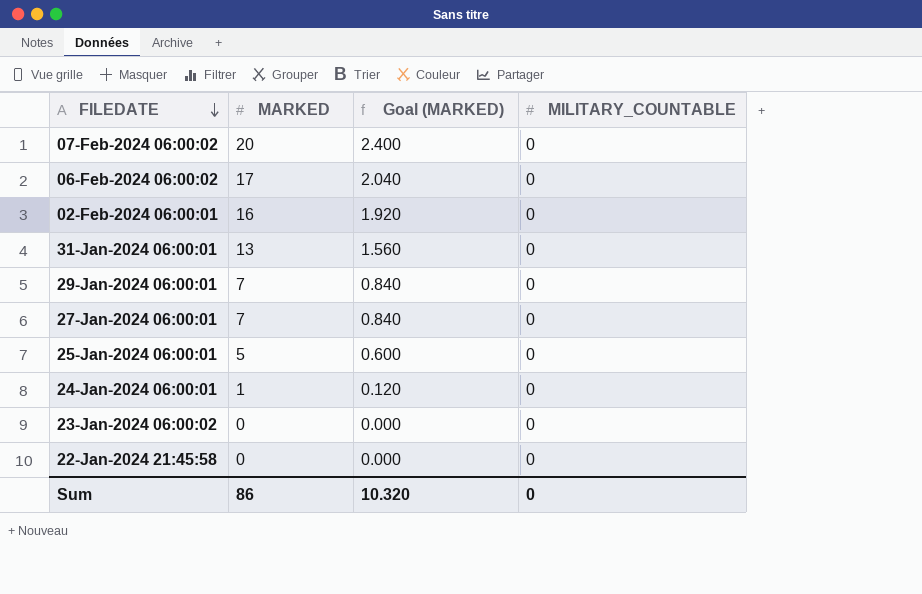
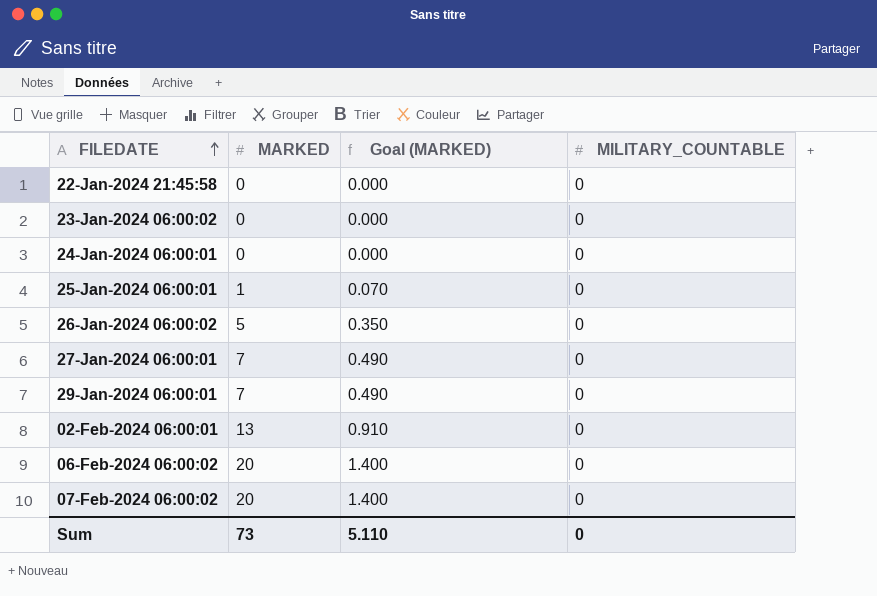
row order: FILEDATE descending -> FILEDATE ascending
column Goal (MARKED) | formula: [MARKED] * 0.12 -> [MARKED] * 0.07
row 31-Jan-2024 06:00:01: 13 | 1.560 | 0 -> none
24-Jan-2024 06:00:01 | MARKED: 1 -> 0
25-Jan-2024 06:00:01 | MARKED: 5 -> 1
row 26-Jan-2024 06:00:02: none -> 5 | 0.350 | 0
02-Feb-2024 06:00:01 | MARKED: 16 -> 13
06-Feb-2024 06:00:02 | MARKED: 17 -> 20
Sum | MARKED: 86 -> 73
Sum | Goal (MARKED): 10.320 -> 5.110

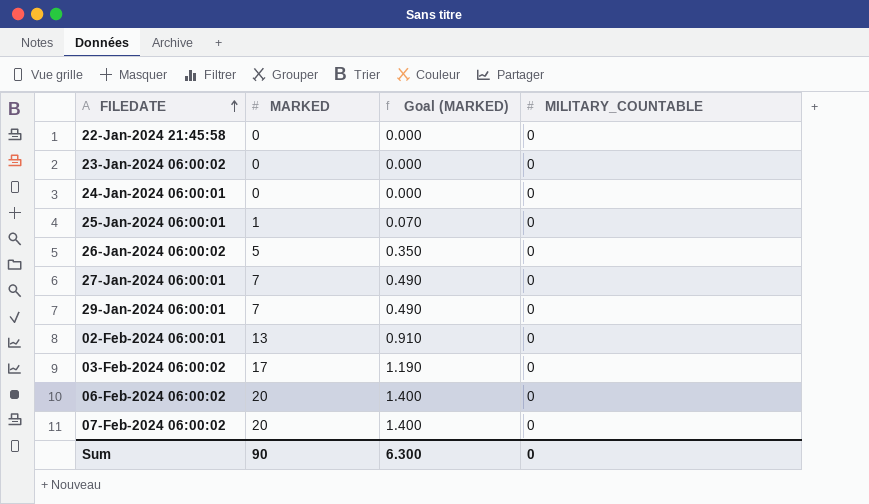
row 03-Feb-2024 06:00:02: none -> 17 | 1.190 | 0
Sum | MARKED: 73 -> 90
Sum | Goal (MARKED): 5.110 -> 6.300

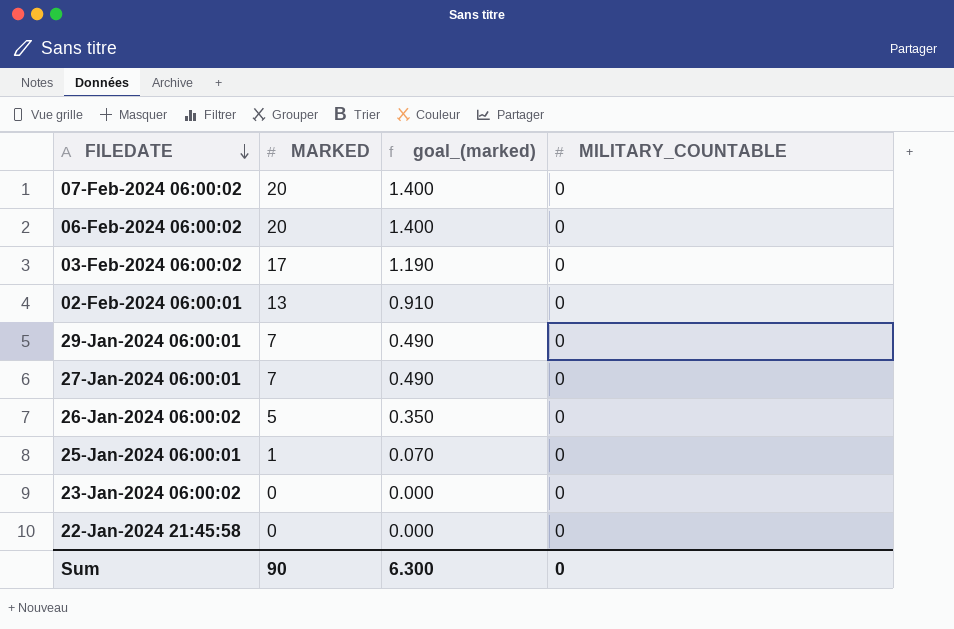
row order: FILEDATE ascending -> FILEDATE descending
column name: Goal (MARKED) -> goal_(marked)
row 24-Jan-2024 06:00:01: 0 | 0.000 | 0 -> none

